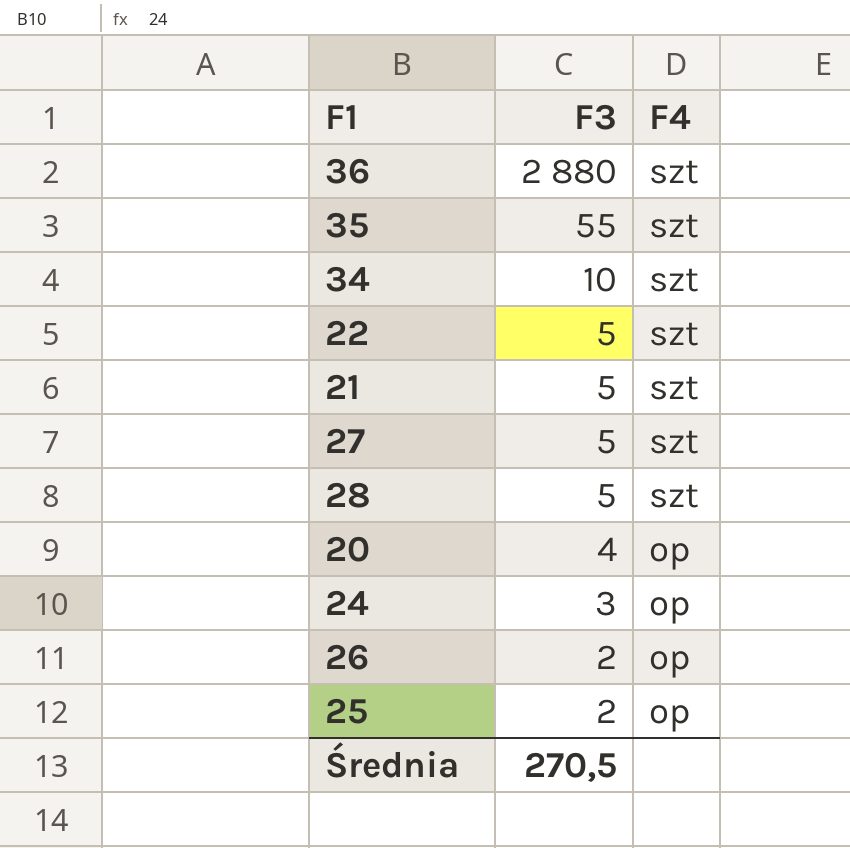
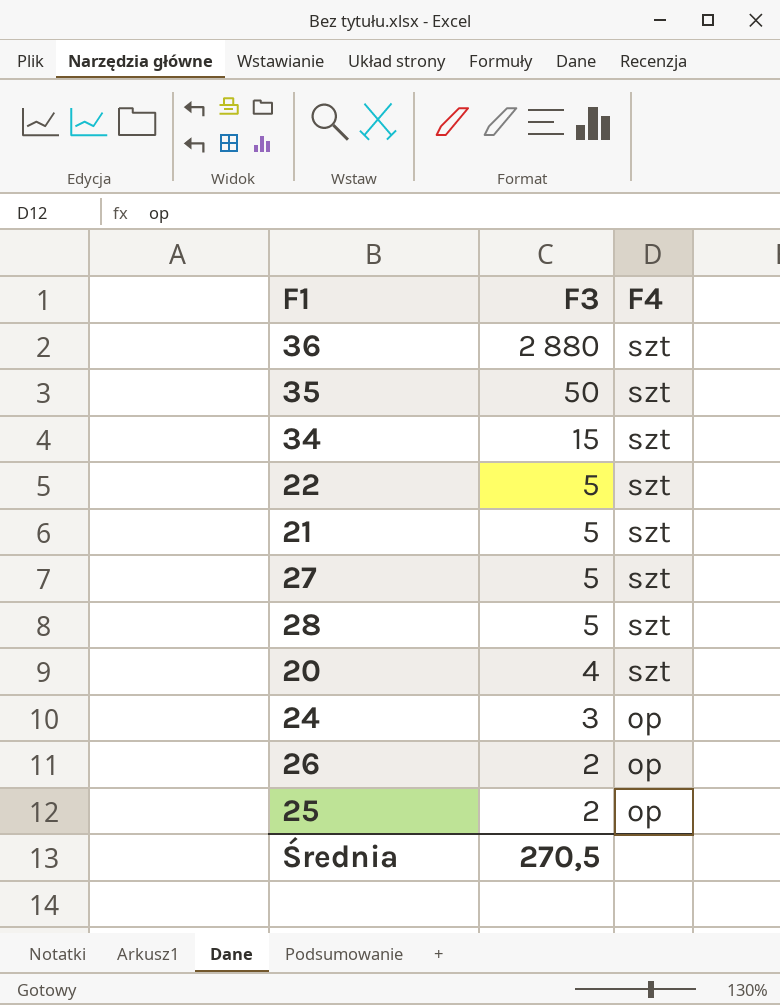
35 | F3: 55 -> 50
34 | F3: 10 -> 15
20 | F4: op -> szt

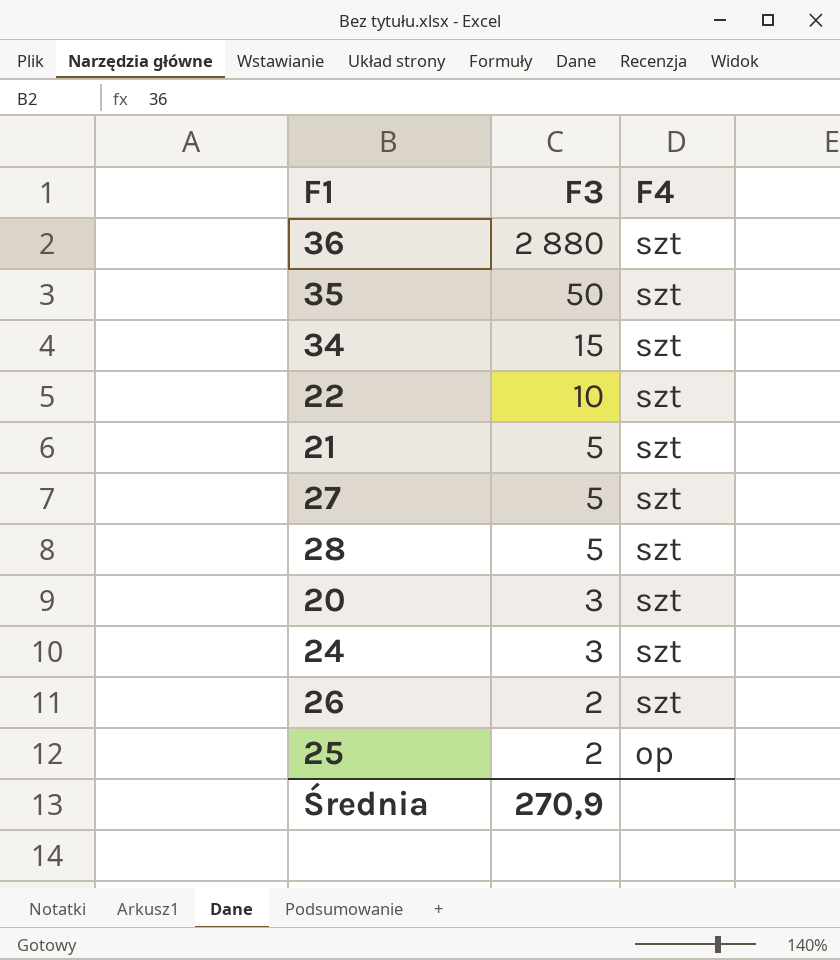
22 | F3: 5 -> 10
20 | F3: 4 -> 3
24 | F4: op -> szt
26 | F4: op -> szt
Średnia | F3: 270,5 -> 270,9

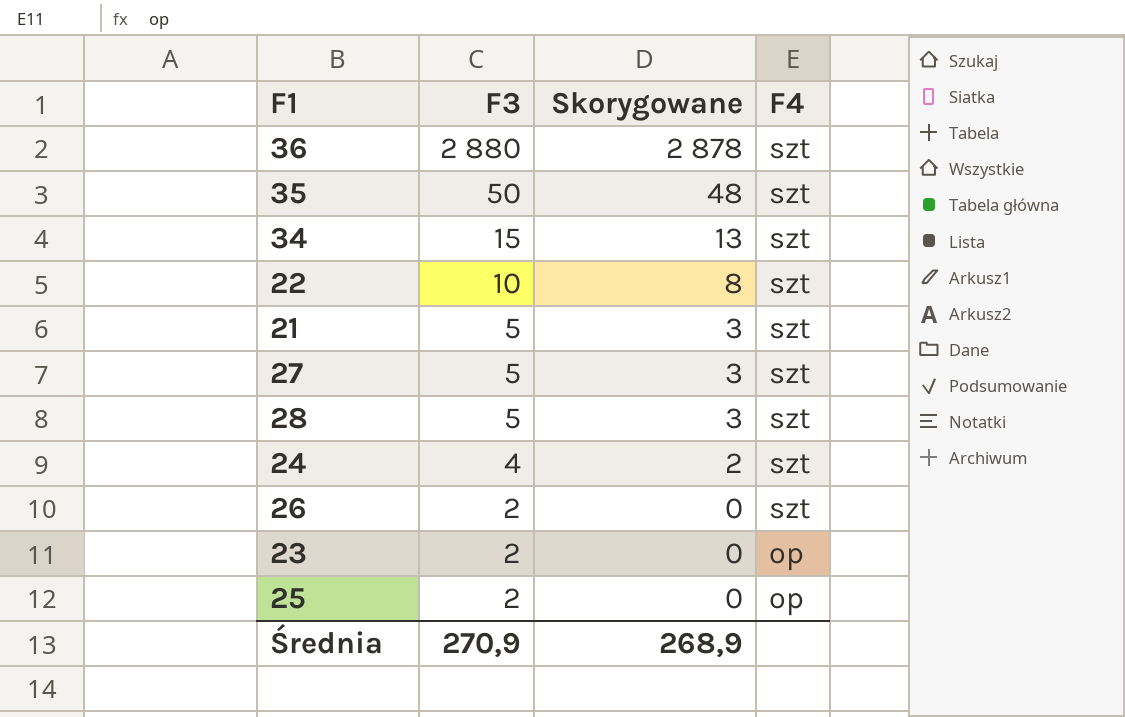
column Skorygowane | formula: none -> [F3] - 2
row 20: 3 | szt -> none
24 | F3: 3 -> 4
row 23: none -> 2 | 0 | op

